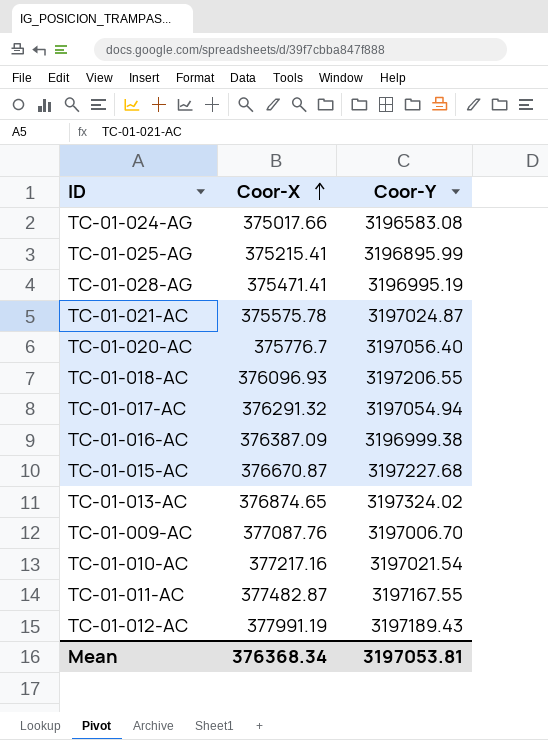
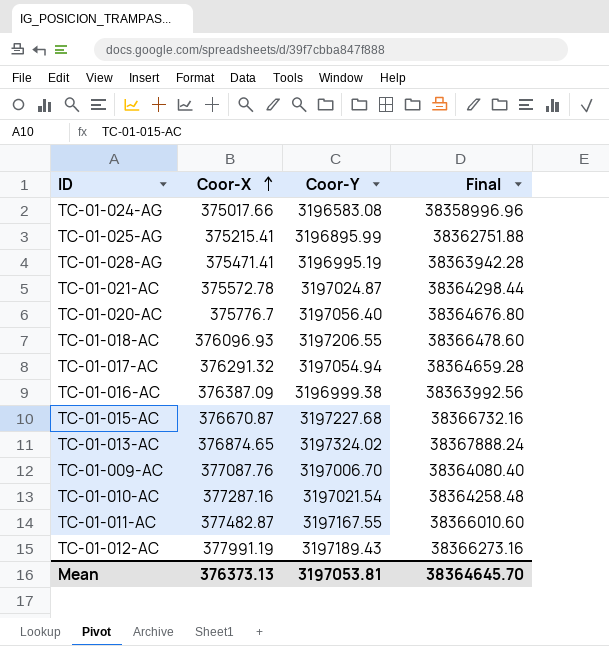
column Final | formula: none -> [Coor-Y] * 12
TC-01-021-AC | Coor-X: 375575.78 -> 375572.78
TC-01-010-AC | Coor-X: 377217.16 -> 377287.16
Mean | Coor-X: 376368.34 -> 376373.13

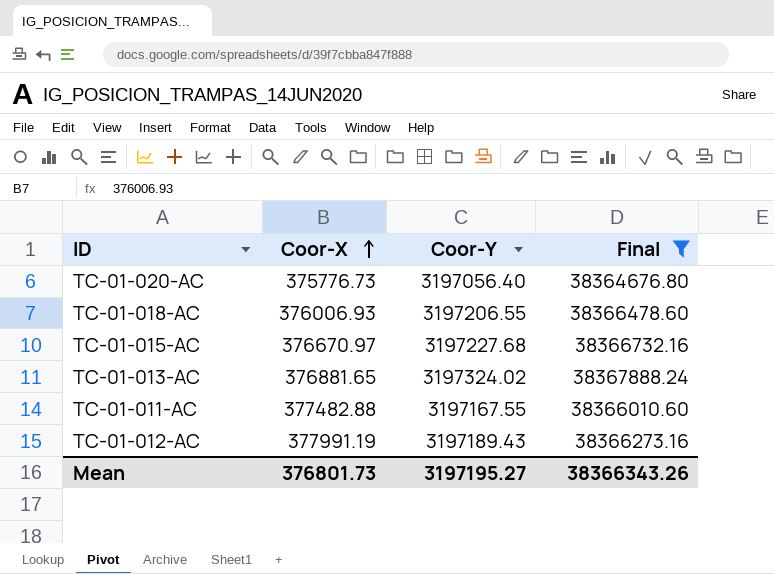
filter: none -> Final >= 38364676.80
TC-01-020-AC | Coor-X: 375776.7 -> 375776.73
TC-01-018-AC | Coor-X: 376096.93 -> 376006.93
TC-01-015-AC | Coor-X: 376670.87 -> 376670.97
TC-01-013-AC | Coor-X: 376874.65 -> 376881.65
TC-01-011-AC | Coor-X: 377482.87 -> 377482.88
Mean | Coor-X: 376373.13 -> 376801.73
Mean | Coor-Y: 3197053.81 -> 3197195.27
Mean | Final: 38364645.70 -> 38366343.26

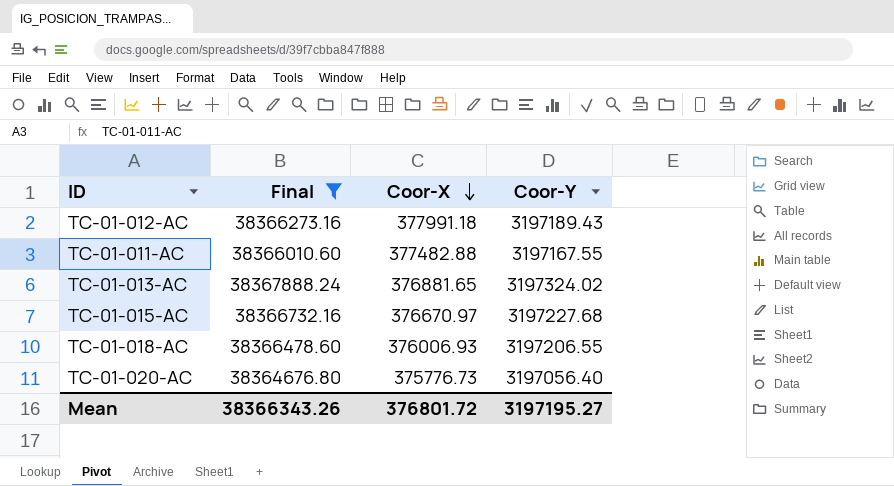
row order: Coor-X ascending -> Coor-X descending
column Final | position: 4 -> 2
TC-01-012-AC | Coor-X: 377991.19 -> 377991.18
Mean | Coor-X: 376801.73 -> 376801.72

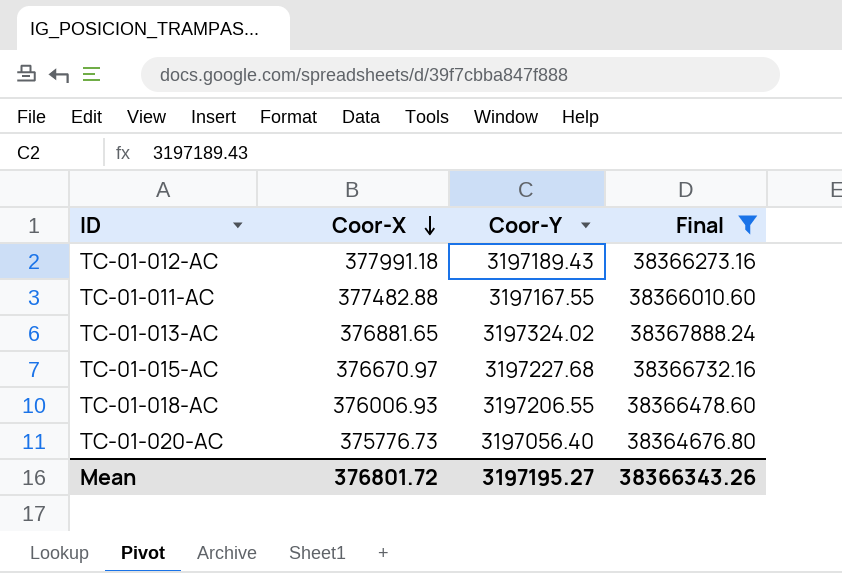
column Final | position: 2 -> 4

